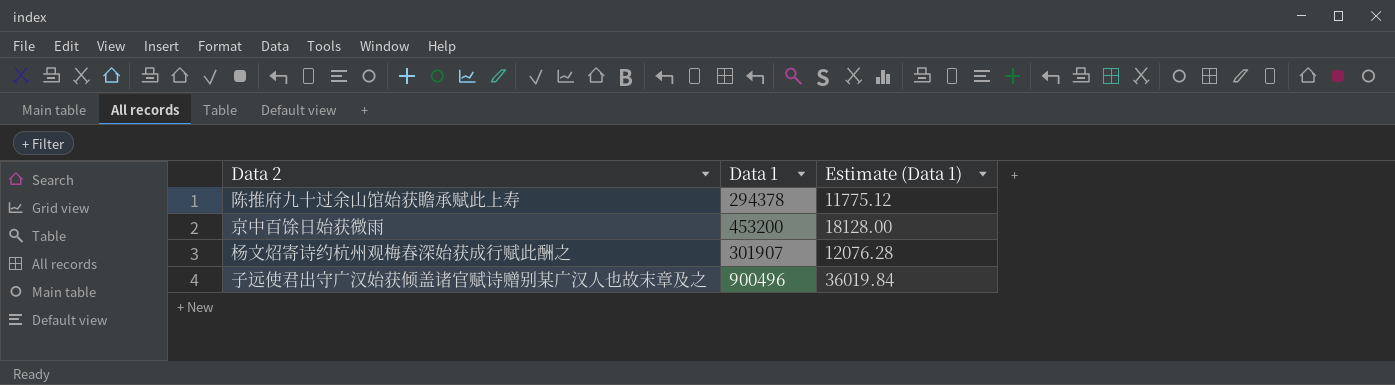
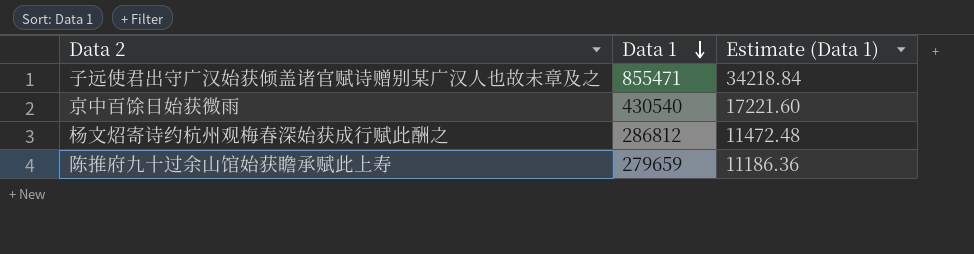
row order: none -> Data 1 descending
子远使君出守广汉始获倾盖诸官赋诗赠别某广汉人也故末章及之 | Data 1: 900496 -> 855471
子远使君出守广汉始获倾盖诸官赋诗赠别某广汉人也故末章及之 | Estimate (Data 1): 36019.84 -> 34218.84
京中百馀日始获微雨 | Data 1: 453200 -> 430540
京中百馀日始获微雨 | Estimate (Data 1): 18128.00 -> 17221.60
杨文炤寄诗约杭州观梅春深始获成行赋此酬之 | Data 1: 301907 -> 286812
杨文炤寄诗约杭州观梅春深始获成行赋此酬之 | Estimate (Data 1): 12076.28 -> 11472.48
陈推府九十过余山馆始获瞻承赋此上寿 | Data 1: 294378 -> 279659
陈推府九十过余山馆始获瞻承赋此上寿 | Estimate (Data 1): 11775.12 -> 11186.36

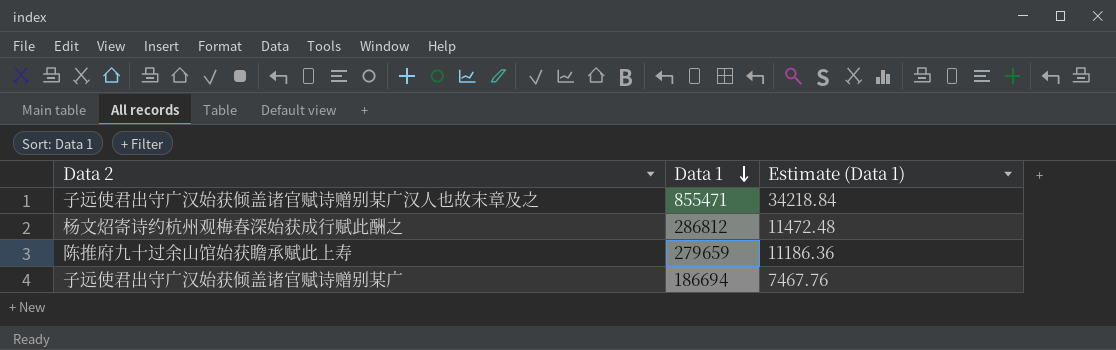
row 京中百馀日始获微雨: 430540 | 17221.60 -> none
row 子远使君出守广汉始获倾盖诸官赋诗赠别某广: none -> 186694 | 7467.76

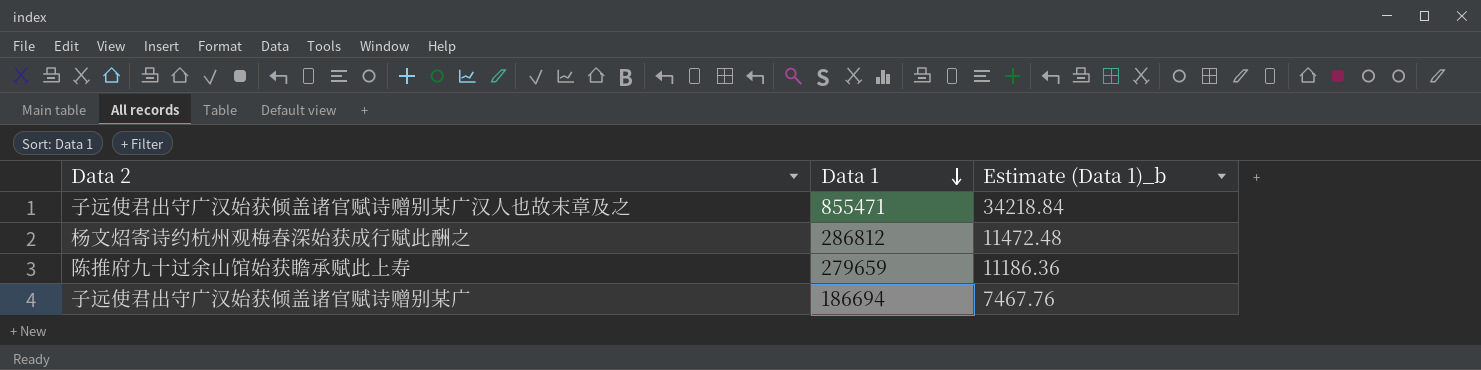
column name: Estimate (Data 1) -> Estimate (Data 1)_b

